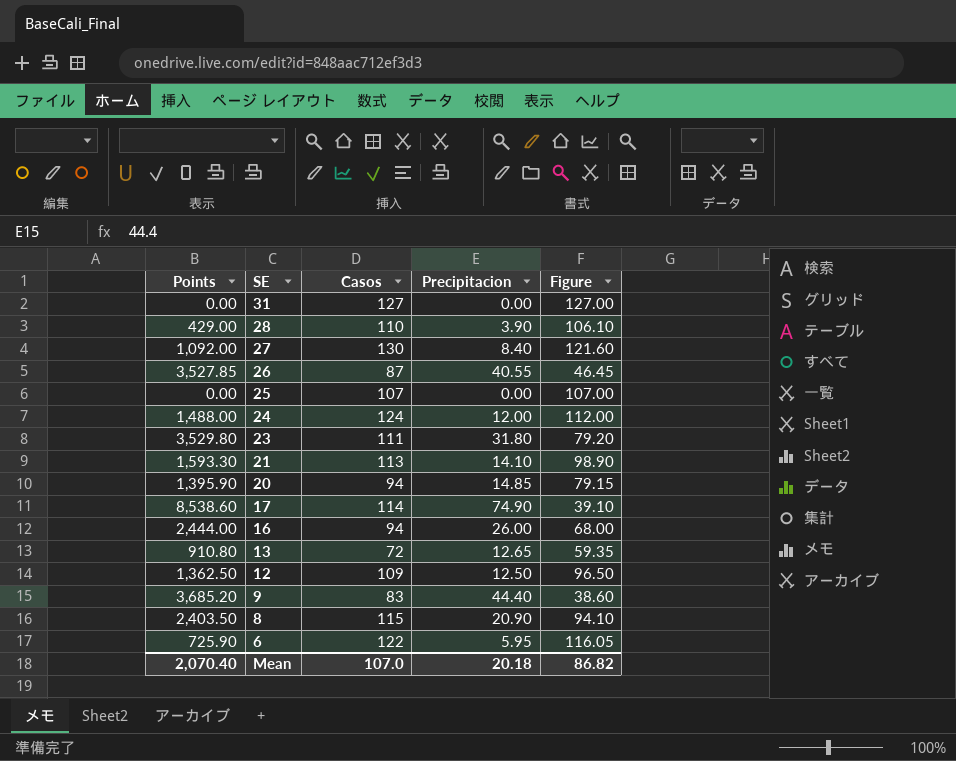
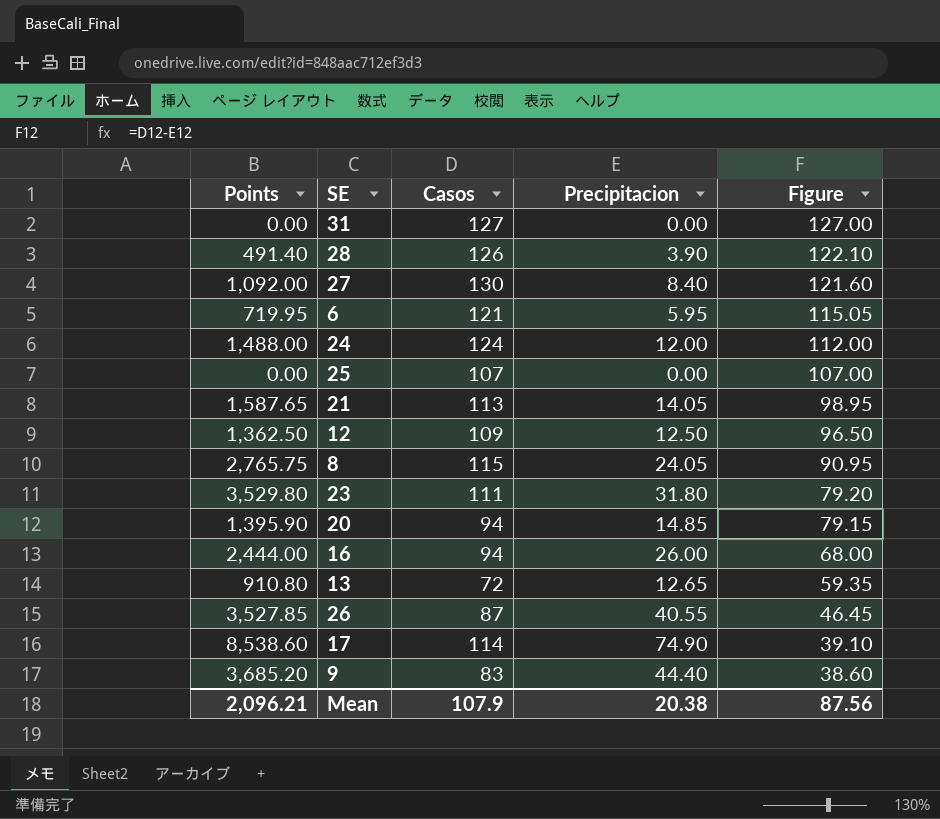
row order: SE descending -> Figure descending
28 | Points: 429.00 -> 491.40
28 | Casos: 110 -> 126
28 | Figure: 106.10 -> 122.10
6 | Points: 725.90 -> 719.95
6 | Casos: 122 -> 121
6 | Figure: 116.05 -> 115.05
21 | Points: 1,593.30 -> 1,587.65
21 | Precipitacion: 14.10 -> 14.05
21 | Figure: 98.90 -> 98.95
8 | Points: 2,403.50 -> 2,765.75
8 | Precipitacion: 20.90 -> 24.05
8 | Figure: 94.10 -> 90.95
Mean | Points: 2,070.40 -> 2,096.21
Mean | Casos: 107.0 -> 107.9
Mean | Precipitacion: 20.18 -> 20.38
Mean | Figure: 86.82 -> 87.56

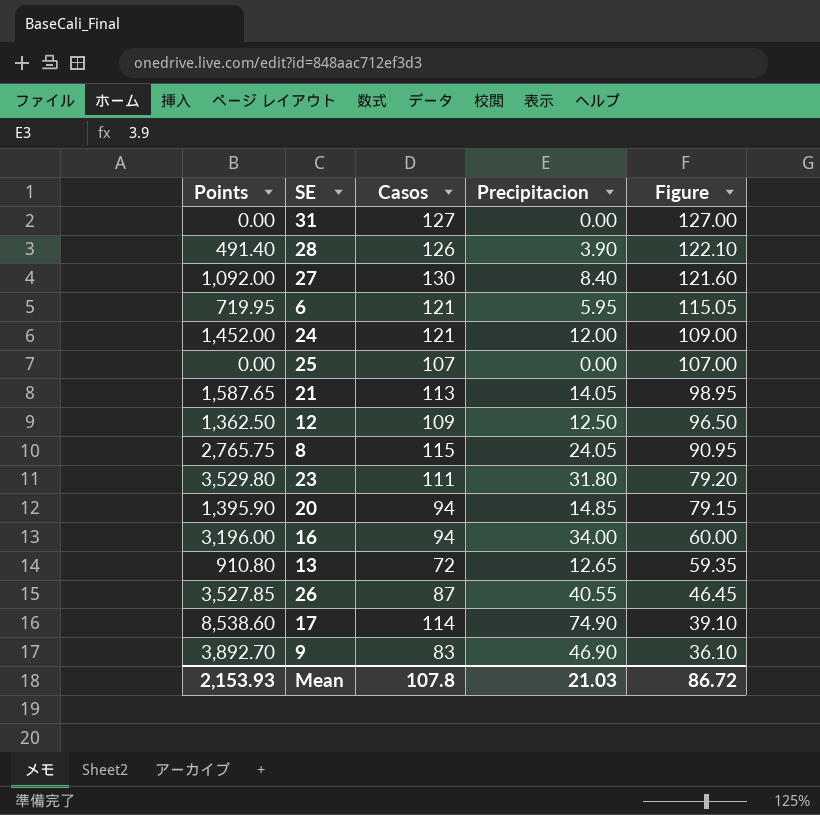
24 | Points: 1,488.00 -> 1,452.00
24 | Casos: 124 -> 121
24 | Figure: 112.00 -> 109.00
16 | Points: 2,444.00 -> 3,196.00
16 | Precipitacion: 26.00 -> 34.00
16 | Figure: 68.00 -> 60.00
9 | Points: 3,685.20 -> 3,892.70
9 | Precipitacion: 44.40 -> 46.90
9 | Figure: 38.60 -> 36.10
Mean | Points: 2,096.21 -> 2,153.93
Mean | Casos: 107.9 -> 107.8
Mean | Precipitacion: 20.38 -> 21.03
Mean | Figure: 87.56 -> 86.72

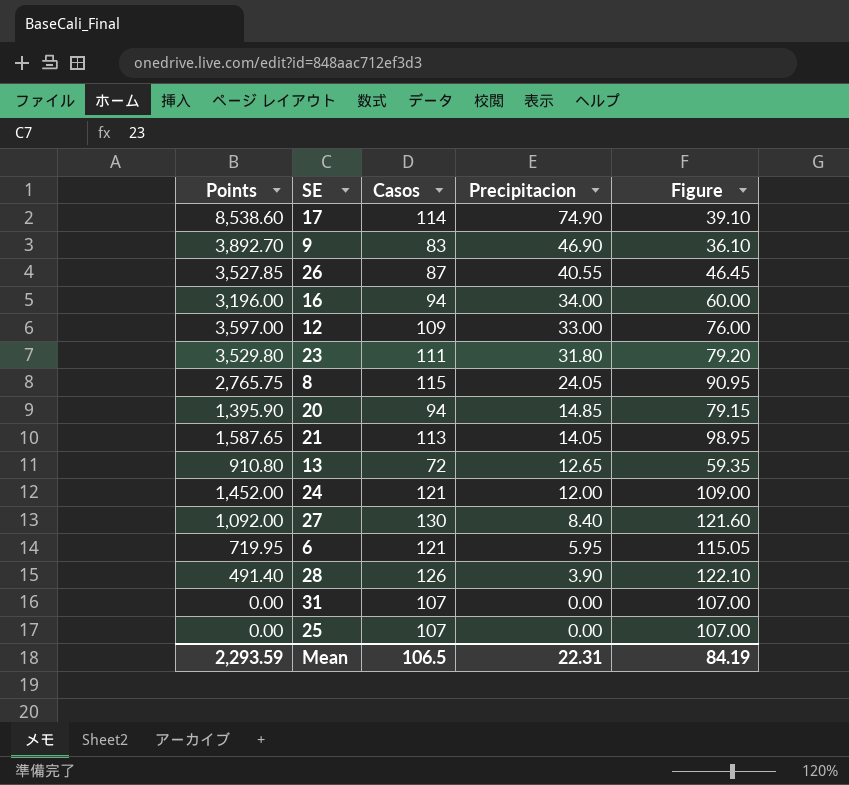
row order: Figure descending -> Precipitacion descending
12 | Points: 1,362.50 -> 3,597.00
12 | Precipitacion: 12.50 -> 33.00
12 | Figure: 96.50 -> 76.00
31 | Casos: 127 -> 107
31 | Figure: 127.00 -> 107.00
Mean | Points: 2,153.93 -> 2,293.59
Mean | Casos: 107.8 -> 106.5
Mean | Precipitacion: 21.03 -> 22.31
Mean | Figure: 86.72 -> 84.19

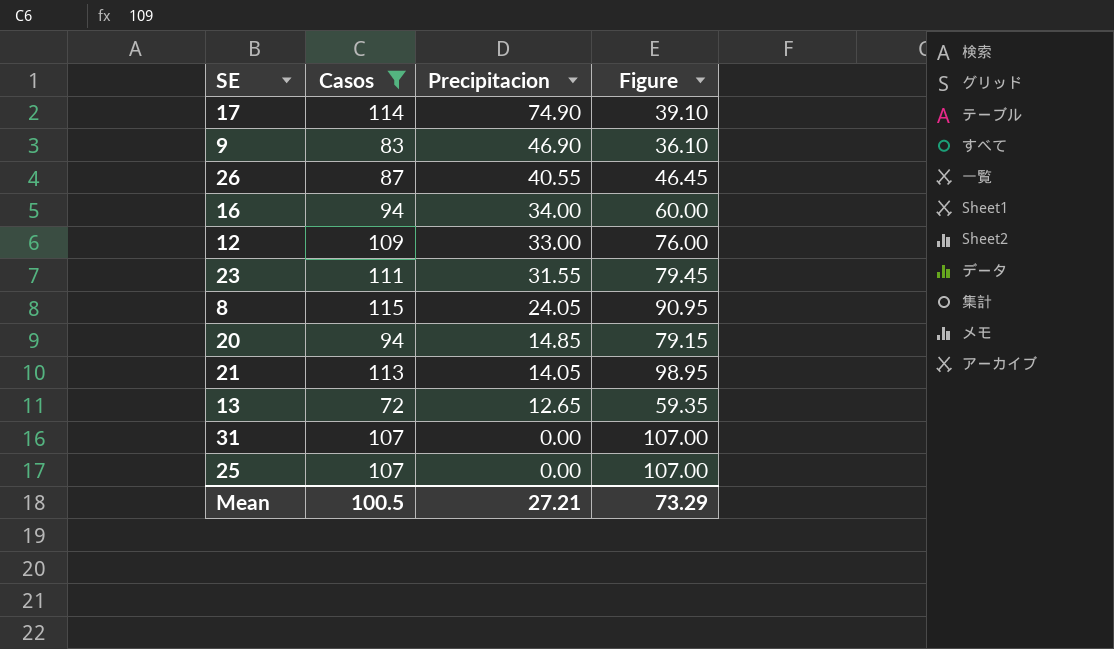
filter: none -> Casos <= 115
column Points | formula: [Casos] * [Precipitacion] -> none
23 | Precipitacion: 31.80 -> 31.55
23 | Figure: 79.20 -> 79.45
Mean | Casos: 106.5 -> 100.5
Mean | Precipitacion: 22.31 -> 27.21
Mean | Figure: 84.19 -> 73.29

